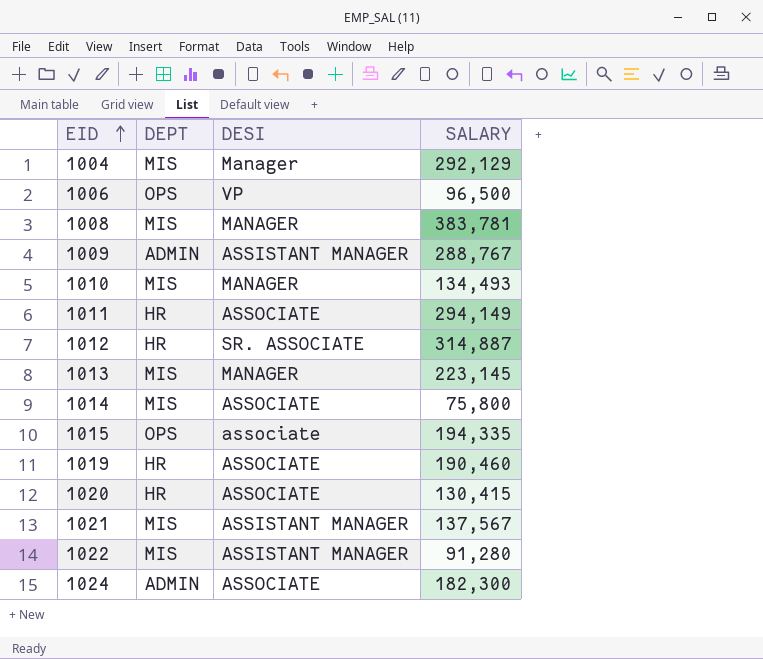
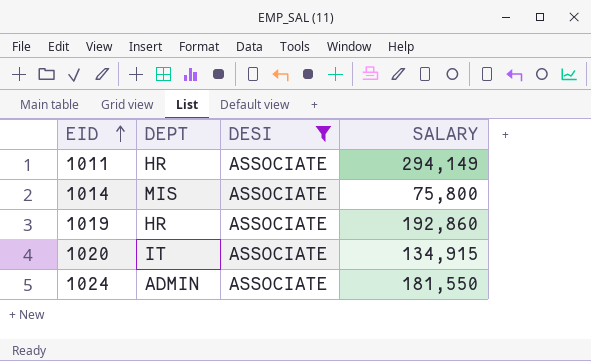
filter: none -> DESI = ASSOCIATE
1019 | SALARY: 190,460 -> 192,860
1020 | DEPT: HR -> IT
1020 | SALARY: 130,415 -> 134,915
1024 | SALARY: 182,300 -> 181,550

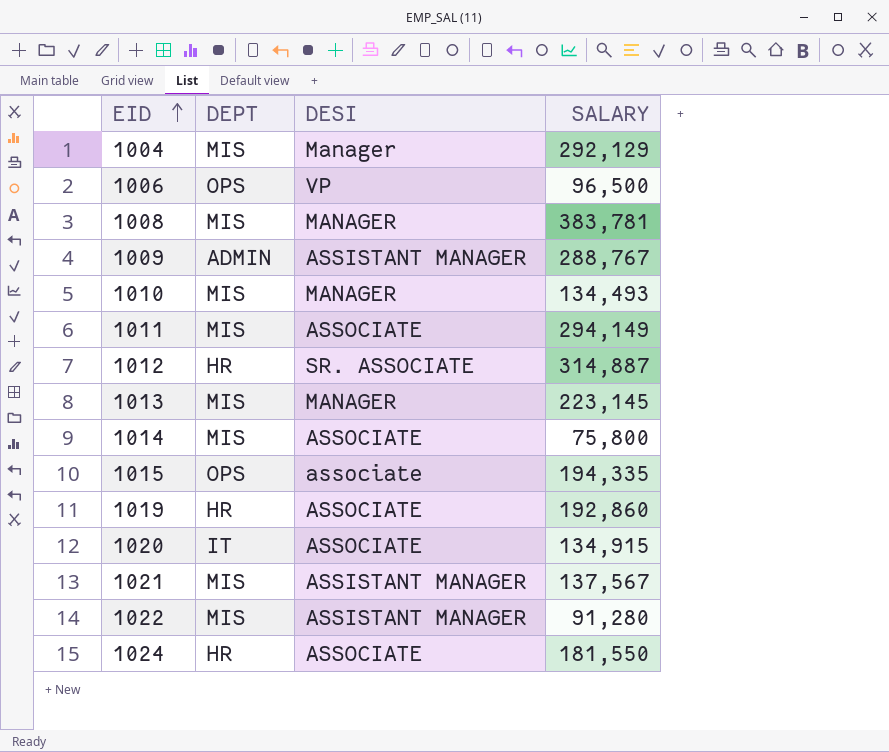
filter: DESI = ASSOCIATE -> none
1011 | DEPT: HR -> MIS
1024 | DEPT: ADMIN -> HR

